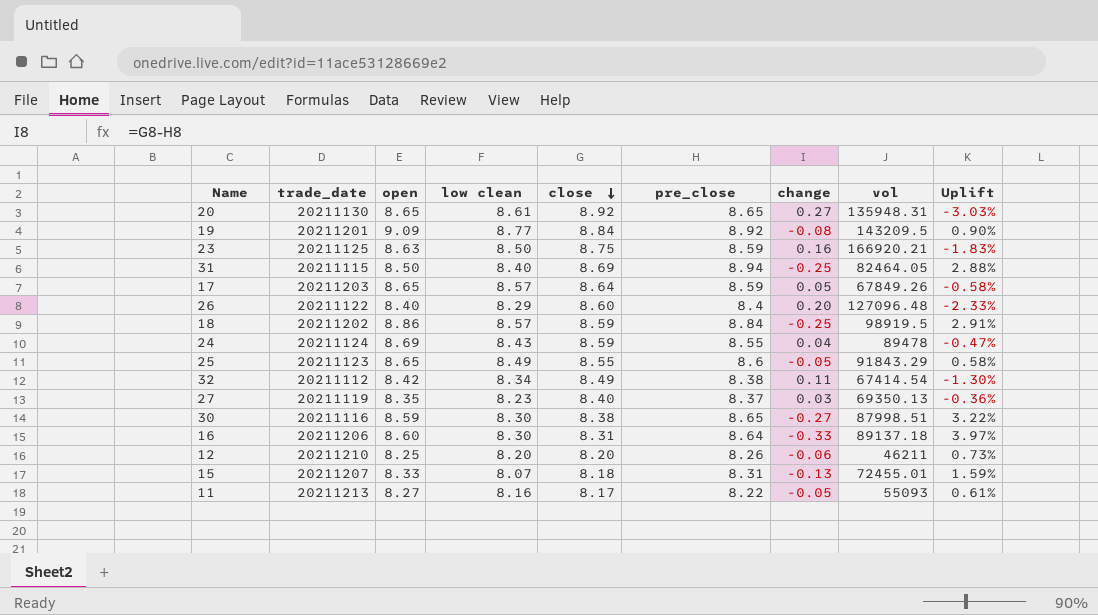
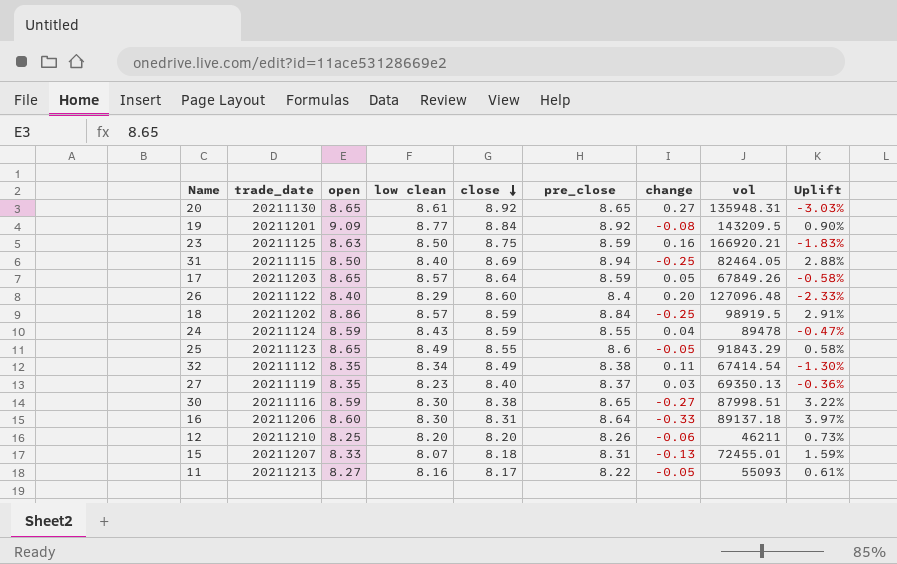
24 | open: 8.69 -> 8.59
32 | open: 8.42 -> 8.35

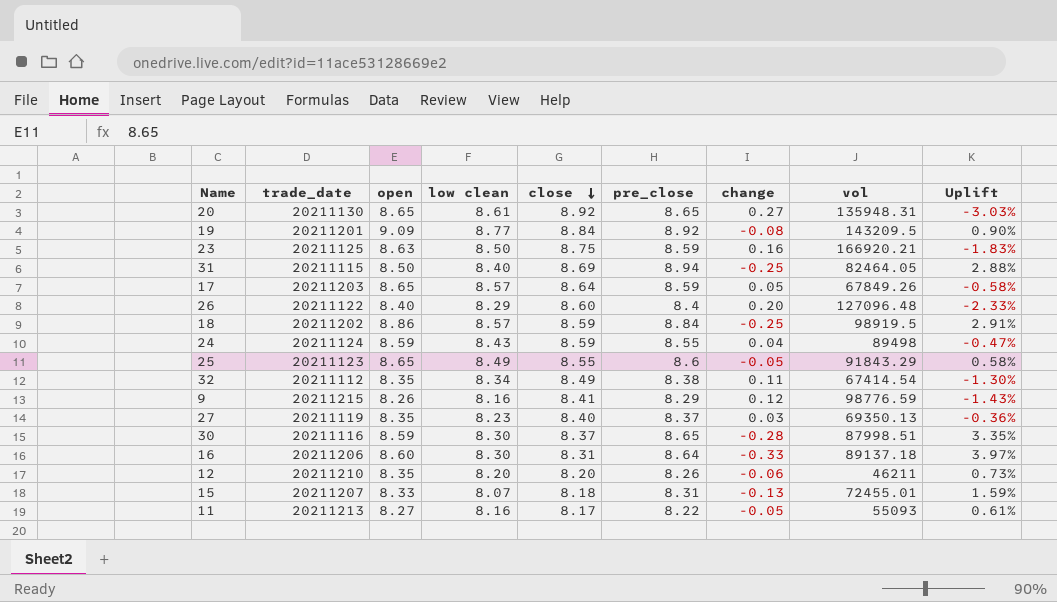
24 | vol: 89478 -> 89498
row 9: none -> 20211215 | 8.26 | 8.16 | 8.41 | 8.29 | 0.12 | 98776.59 | -1.43%
30 | close: 8.38 -> 8.37
30 | change: -0.27 -> -0.28
30 | Uplift: 3.22% -> 3.35%
12 | open: 8.25 -> 8.35

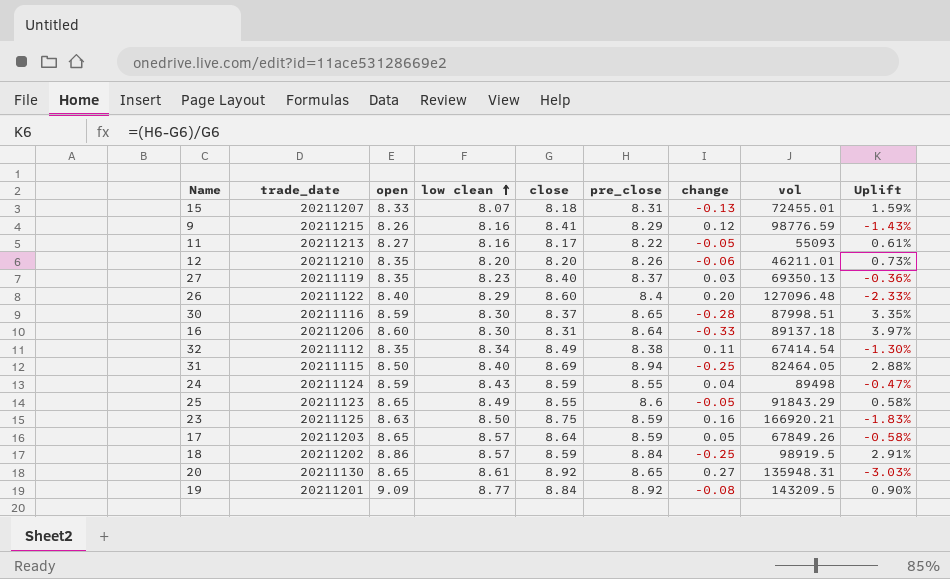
row order: close descending -> low clean ascending
12 | vol: 46211 -> 46211.01

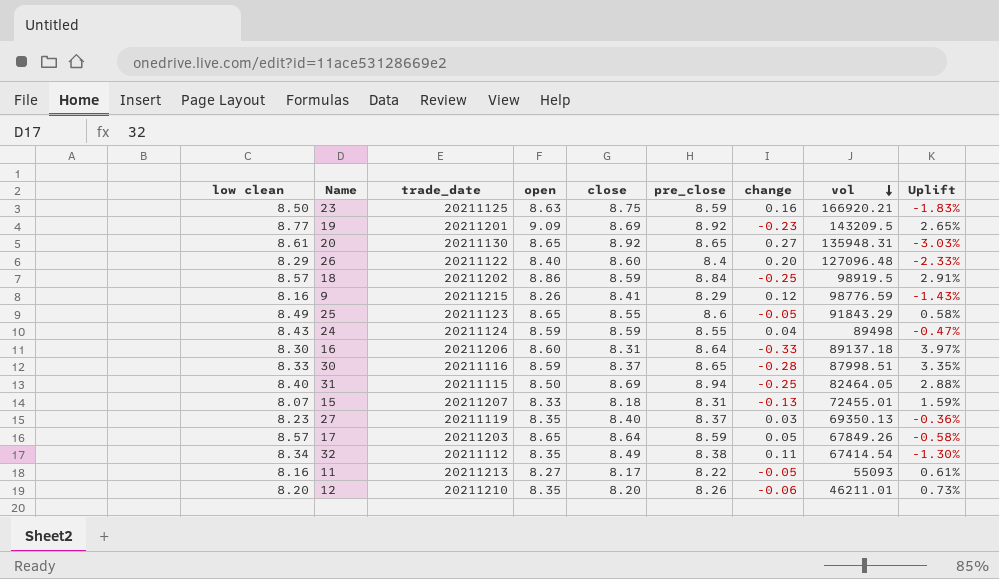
row order: low clean ascending -> vol descending
column low clean | position: 4 -> 1
19 | close: 8.84 -> 8.69
19 | change: -0.08 -> -0.23
19 | Uplift: 0.90% -> 2.65%
30 | low clean: 8.30 -> 8.33

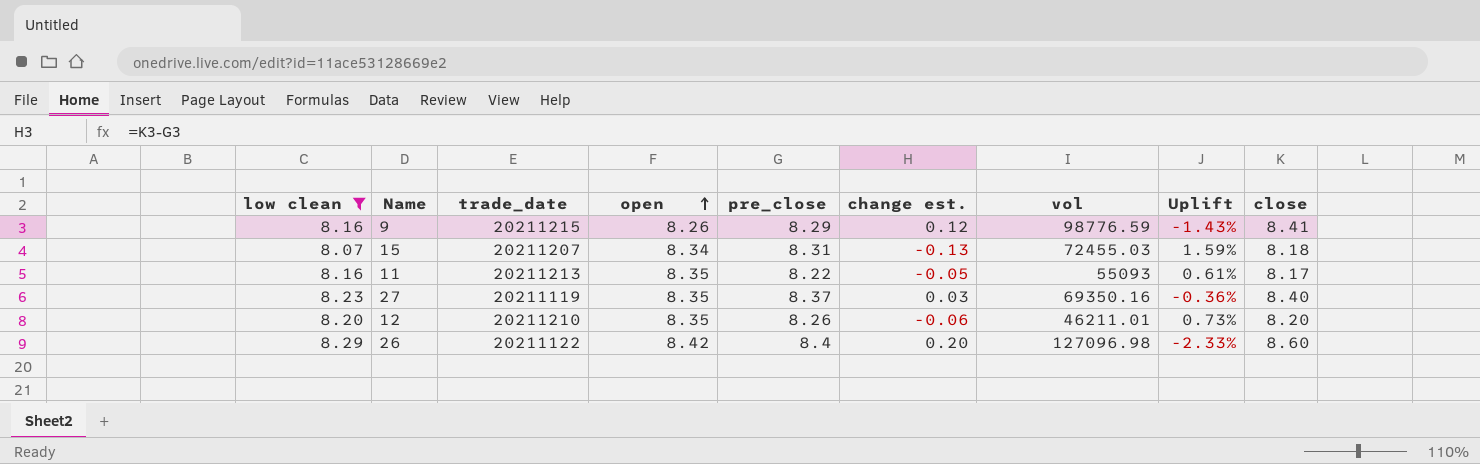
filter: none -> low clean <= 8.29
row order: vol descending -> open ascending
column name: change -> change est.
column close | position: 5 -> 9
15 | open: 8.33 -> 8.34
15 | vol: 72455.01 -> 72455.03
11 | open: 8.27 -> 8.35
27 | vol: 69350.13 -> 69350.16
26 | open: 8.40 -> 8.42
26 | vol: 127096.48 -> 127096.98

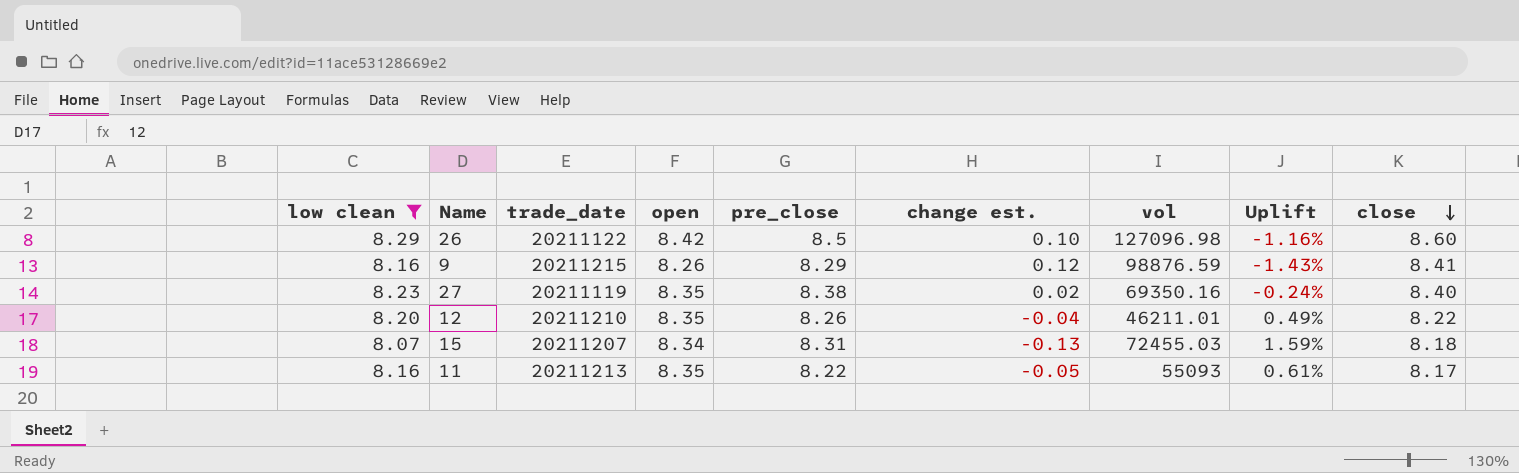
row order: open ascending -> close descending
26 | pre_close: 8.4 -> 8.5
26 | change est.: 0.20 -> 0.10
26 | Uplift: -2.33% -> -1.16%
9 | vol: 98776.59 -> 98876.59
27 | pre_close: 8.37 -> 8.38
27 | change est.: 0.03 -> 0.02
27 | Uplift: -0.36% -> -0.24%
12 | change est.: -0.06 -> -0.04
12 | Uplift: 0.73% -> 0.49%
12 | close: 8.20 -> 8.22

